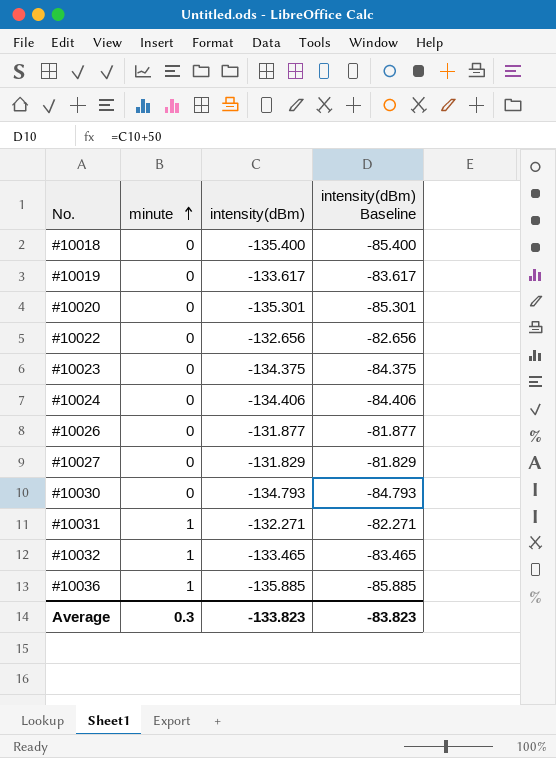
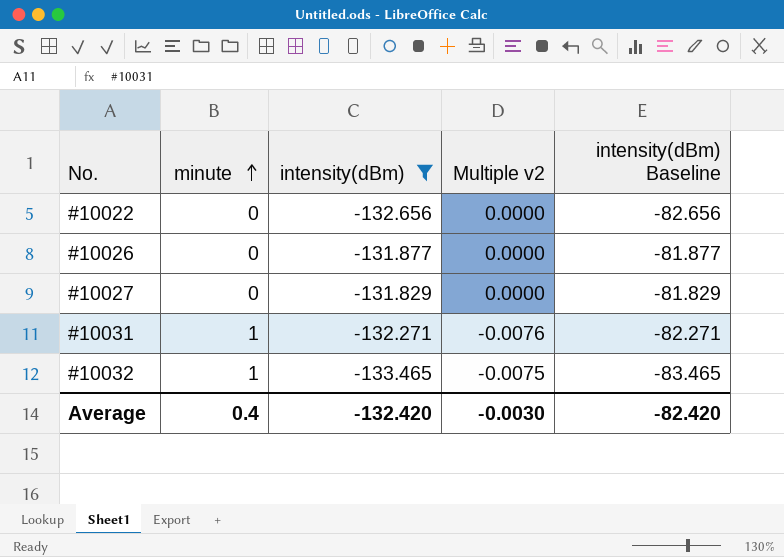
filter: none -> intensity(dBm) >= -133.465
column Multiple v2 | formula: none -> [minute] / [intensity(dBm)]
Average | minute: 0.3 -> 0.4
Average | intensity(dBm): -133.823 -> -132.420
Average | intensity(dBm) Baseline: -83.823 -> -82.420

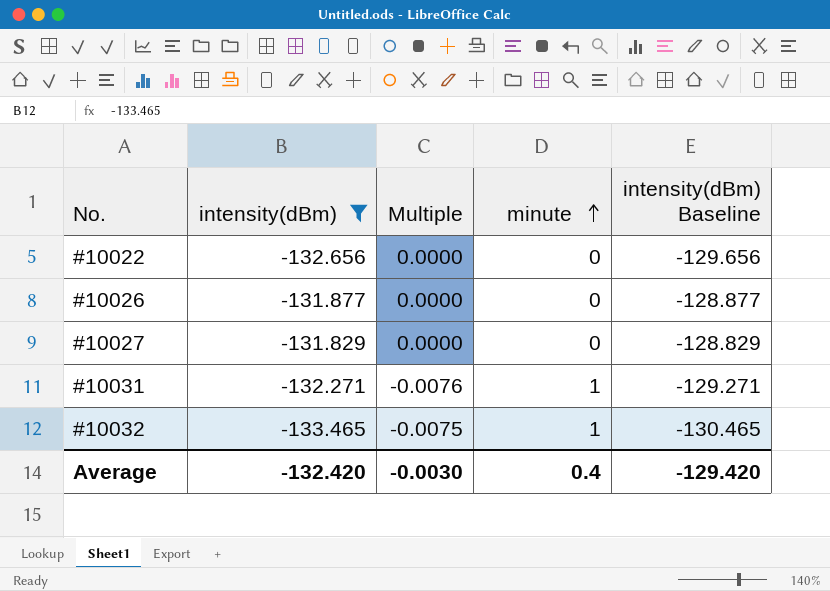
column name: Multiple v2 -> Multiple
column minute | position: 2 -> 4
column intensity(dBm) Baseline | formula: [intensity(dBm)] + 50 -> [intensity(dBm)] + 3
Average | intensity(dBm) Baseline: -82.420 -> -129.420

